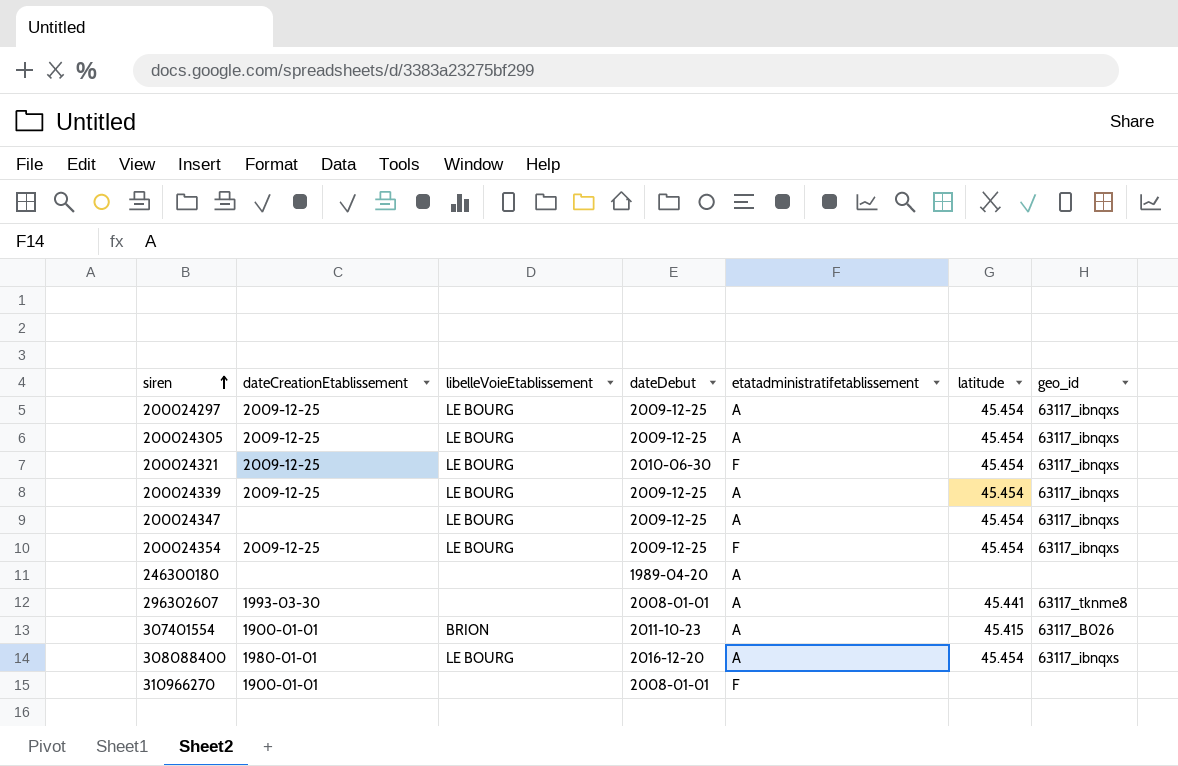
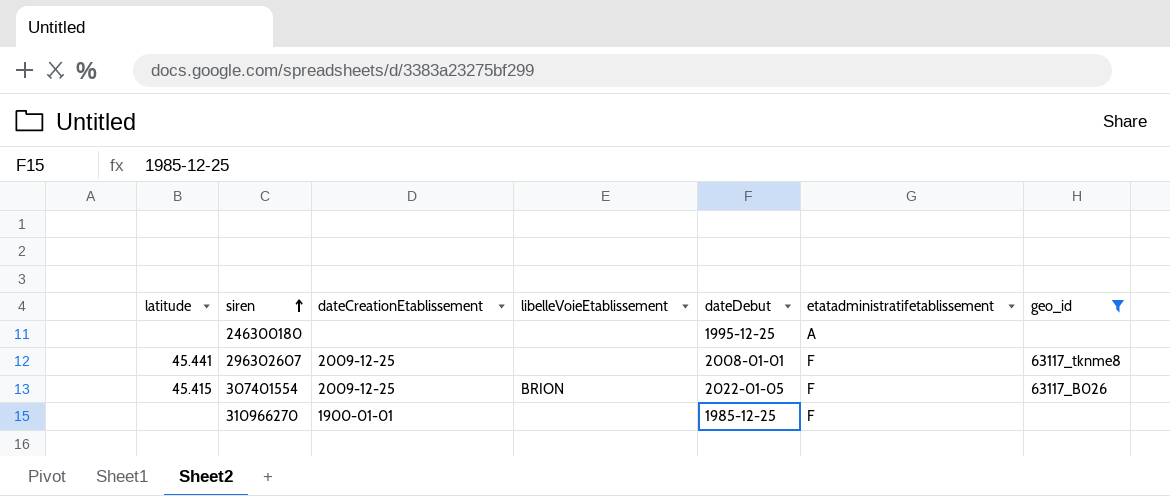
filter: none -> geo_id != 63117_ibnqxs
column latitude | position: 6 -> 1
246300180 | dateDebut: 1989-04-20 -> 1995-12-25
296302607 | dateCreationEtablissement: 1993-03-30 -> 2009-12-25
296302607 | etatadministratifetablissement: A -> F
307401554 | dateCreationEtablissement: 1900-01-01 -> 2009-12-25
307401554 | dateDebut: 2011-10-23 -> 2022-01-05
307401554 | etatadministratifetablissement: A -> F
310966270 | dateDebut: 2008-01-01 -> 1985-12-25

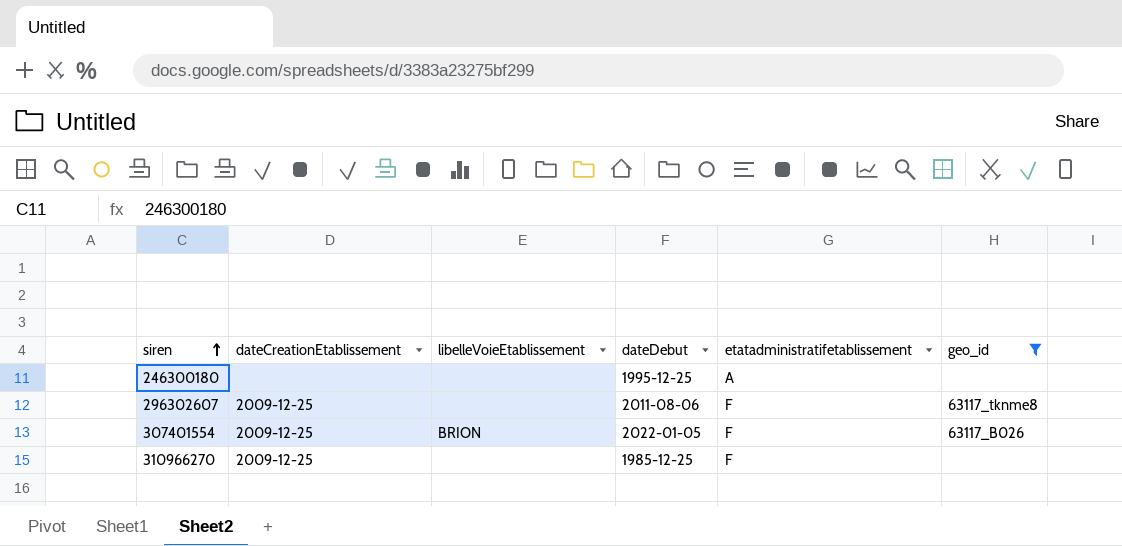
column latitude | position: 1 -> none
296302607 | dateDebut: 2008-01-01 -> 2011-08-06
310966270 | dateCreationEtablissement: 1900-01-01 -> 2009-12-25

